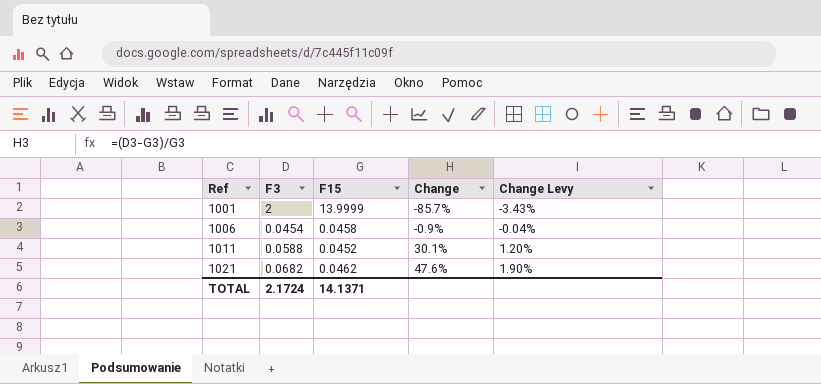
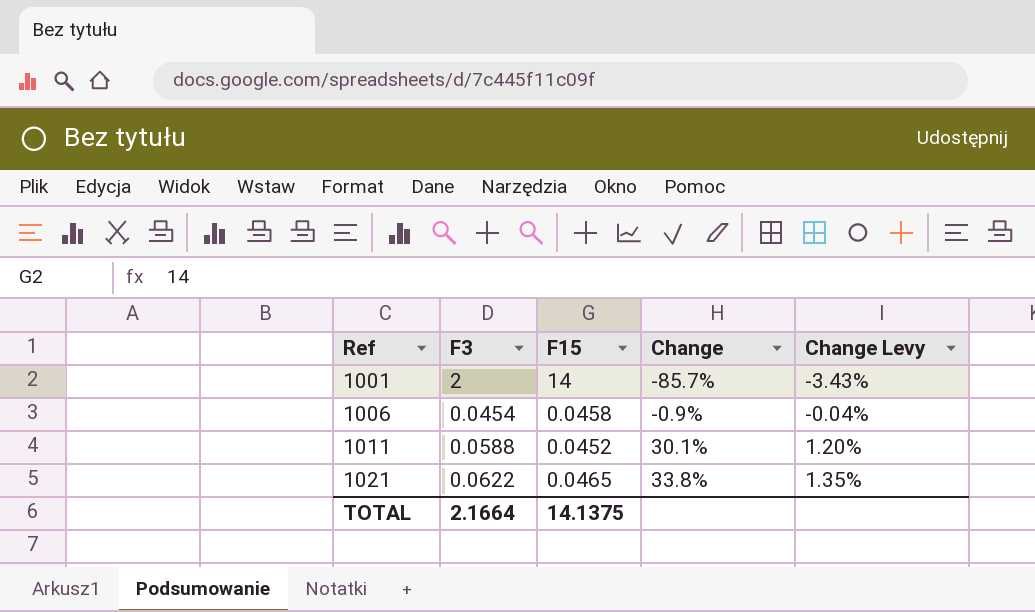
1001 | F15: 13.9999 -> 14
1021 | F3: 0.0682 -> 0.0622
1021 | F15: 0.0462 -> 0.0465
1021 | Change: 47.6% -> 33.8%
1021 | Change Levy: 1.90% -> 1.35%
TOTAL | F3: 2.1724 -> 2.1664
TOTAL | F15: 14.1371 -> 14.1375

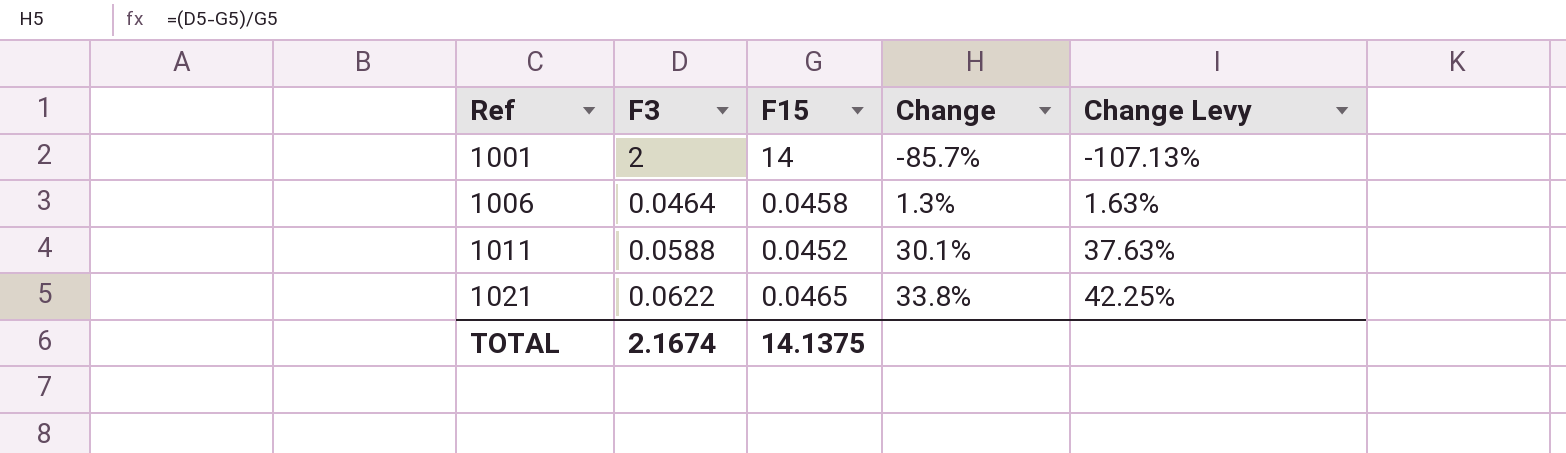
column Change Levy | formula: [Change] * 0.04 -> [Change] * 1.25
1006 | F3: 0.0454 -> 0.0464
1006 | Change: -0.9% -> 1.3%
TOTAL | F3: 2.1664 -> 2.1674

